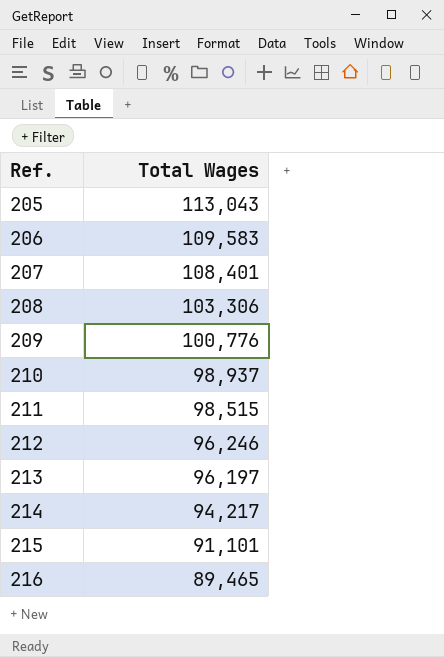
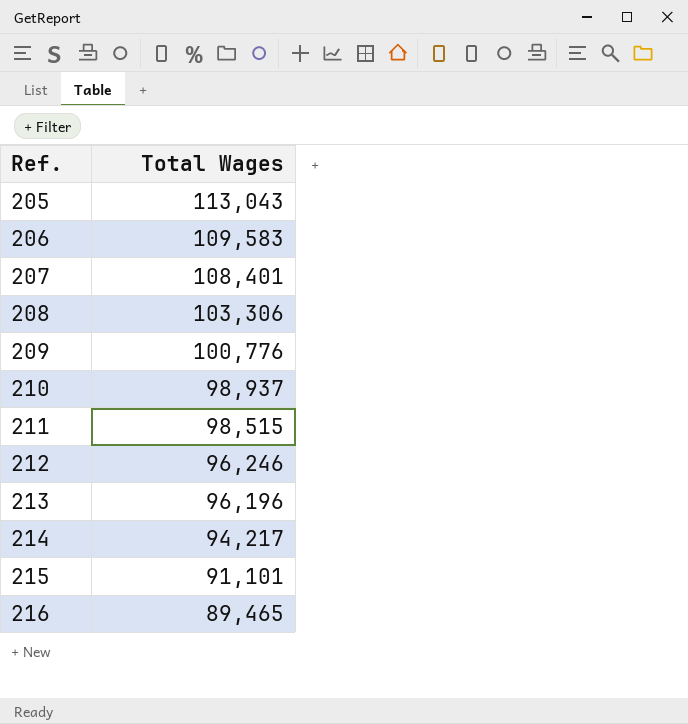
213 | Total Wages: 96,197 -> 96,196

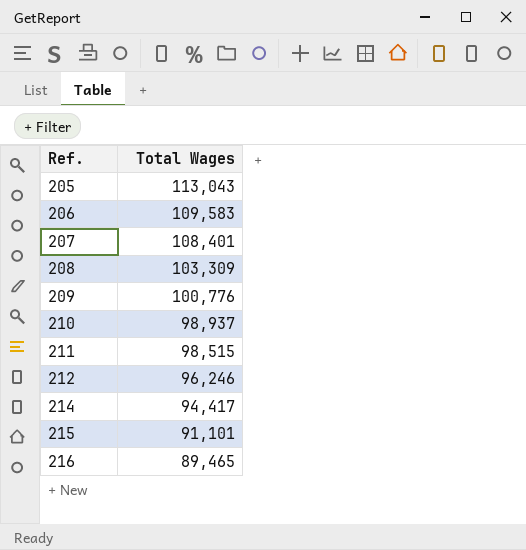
row 213: 96,196 -> none
208 | Total Wages: 103,306 -> 103,309
214 | Total Wages: 94,217 -> 94,417

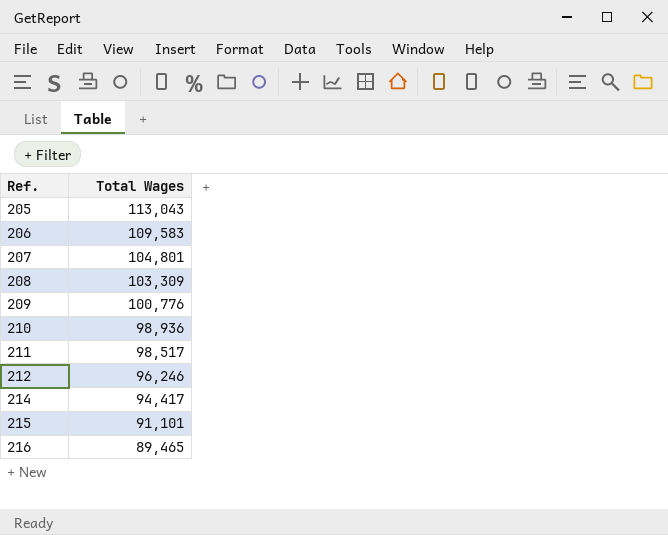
207 | Total Wages: 108,401 -> 104,801
210 | Total Wages: 98,937 -> 98,936
211 | Total Wages: 98,515 -> 98,517

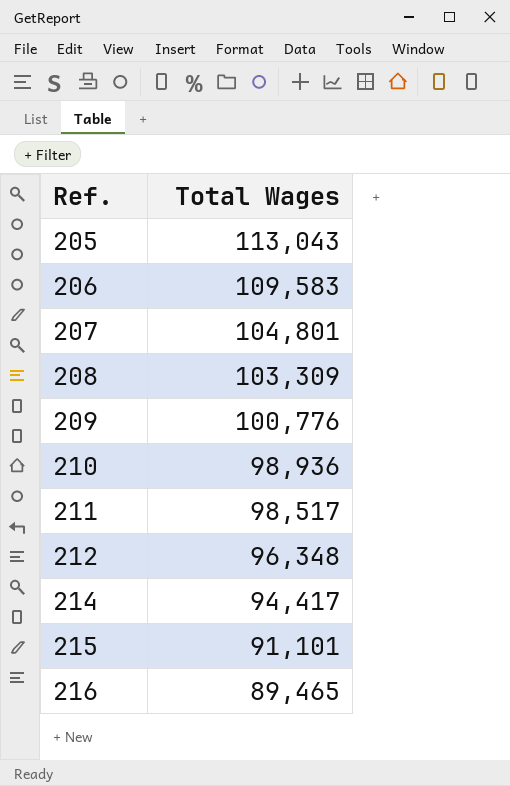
212 | Total Wages: 96,246 -> 96,348

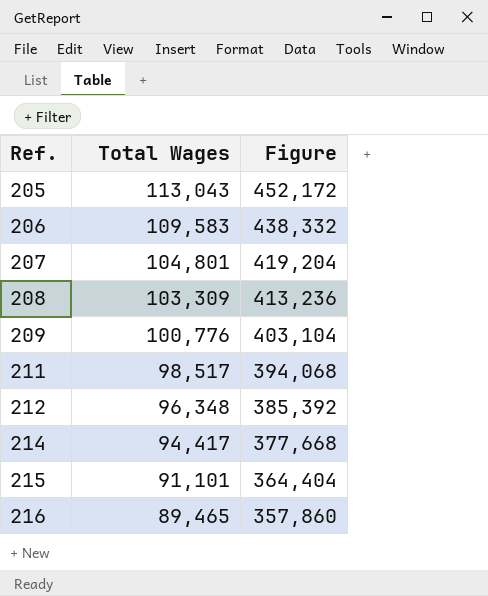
column Figure | formula: none -> [Total Wages] * 4
row 210: 98,936 -> none

